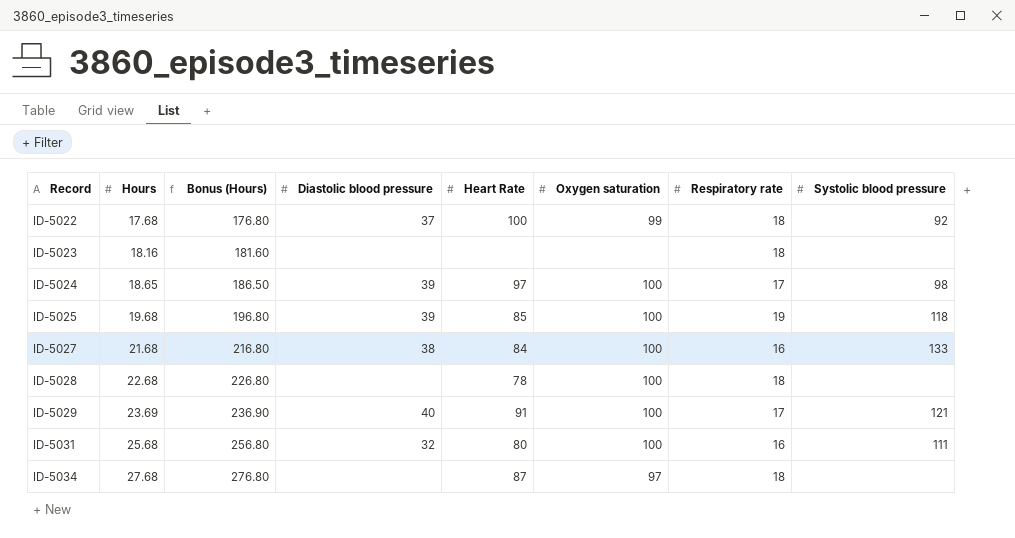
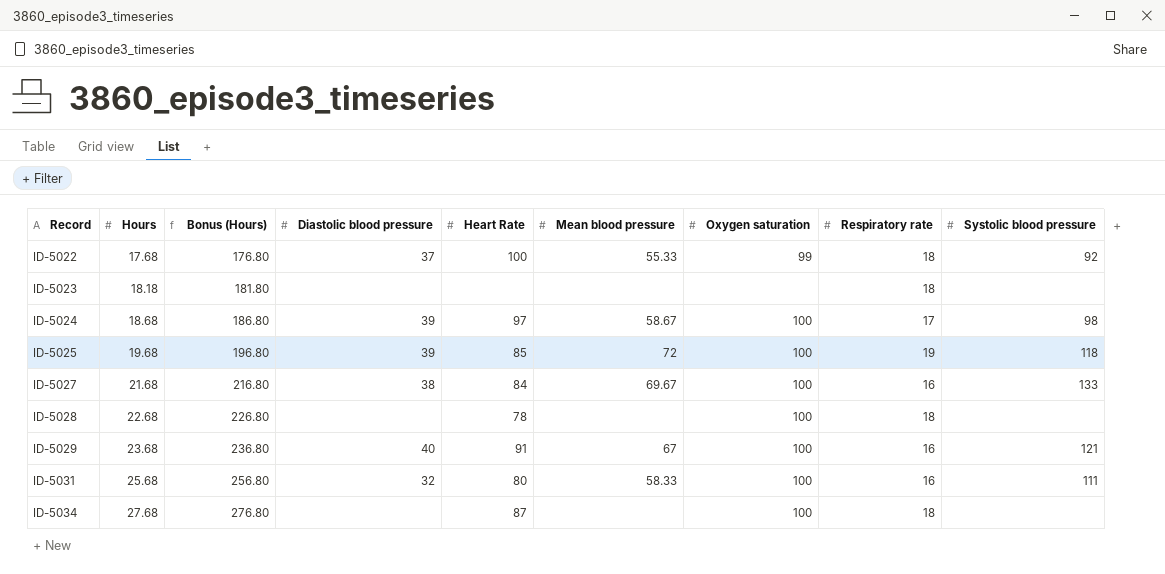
column Mean blood pressure | position: none -> 6
ID-5023 | Hours: 18.16 -> 18.18
ID-5023 | Bonus (Hours): 181.60 -> 181.80
ID-5024 | Hours: 18.65 -> 18.68
ID-5024 | Bonus (Hours): 186.50 -> 186.80
ID-5029 | Hours: 23.69 -> 23.68
ID-5029 | Bonus (Hours): 236.90 -> 236.80
ID-5029 | Respiratory rate: 17 -> 16
ID-5034 | Oxygen saturation: 97 -> 100

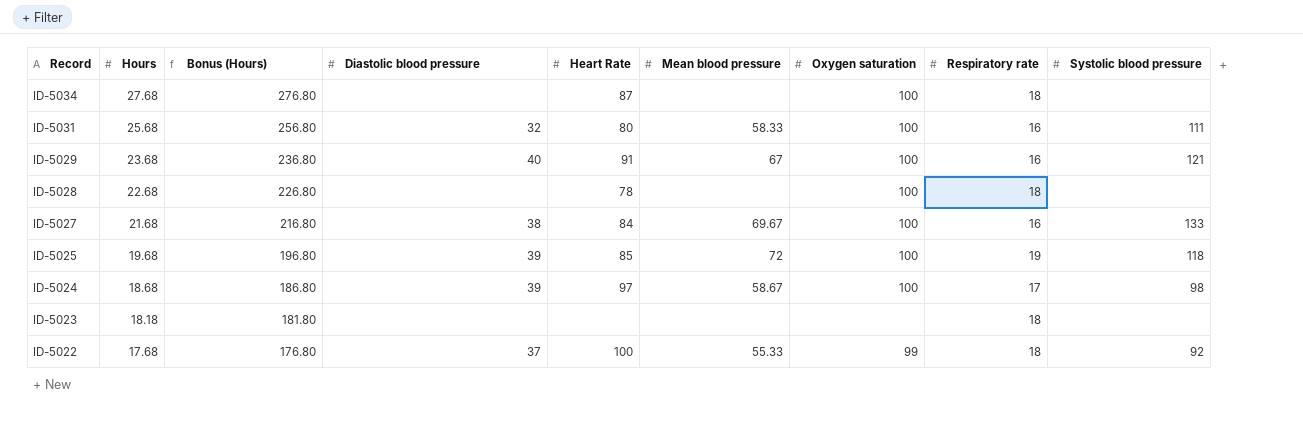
row order: Record ascending -> Record descending

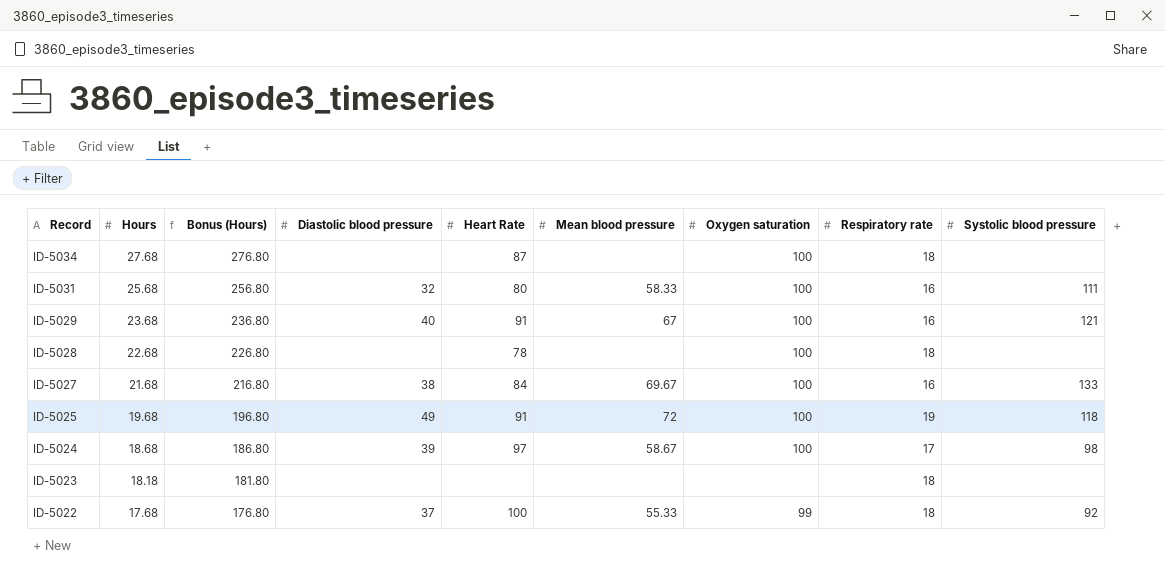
ID-5025 | Diastolic blood pressure: 39 -> 49
ID-5025 | Heart Rate: 85 -> 91

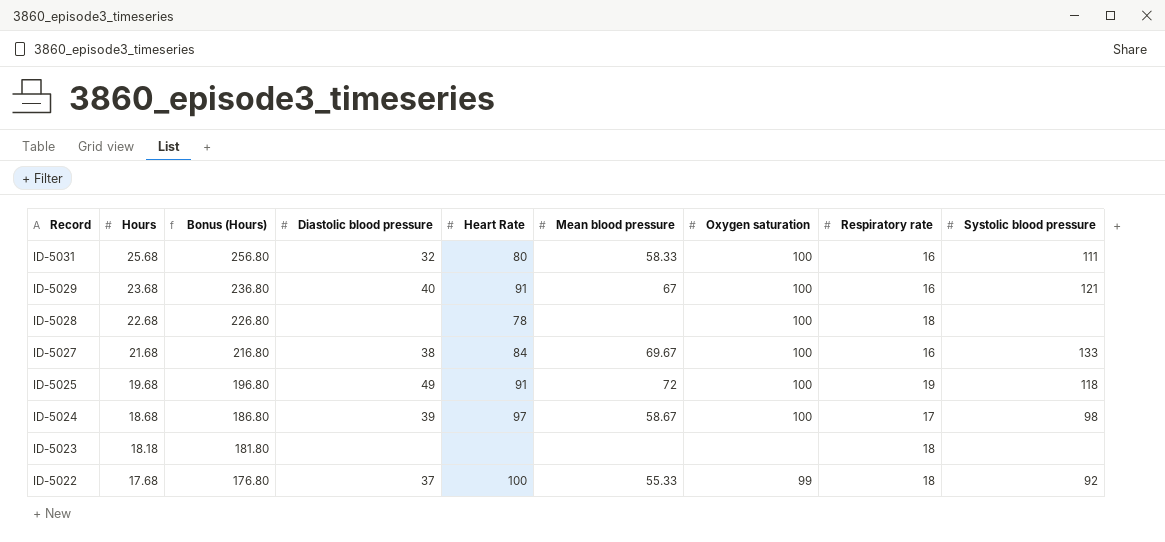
row ID-5034: 27.68 | 276.80 | none | 87 | none | 100 | 18 | none -> none

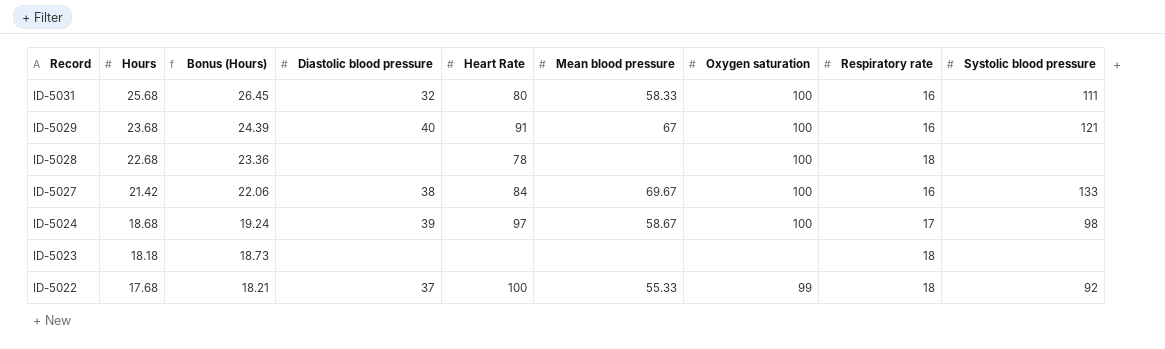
column Bonus (Hours) | formula: [Hours] * 10 -> [Hours] * 1.03
row ID-5025: 19.68 | 196.80 | 49 | 91 | 72 | 100 | 19 | 118 -> none
ID-5027 | Hours: 21.68 -> 21.42

